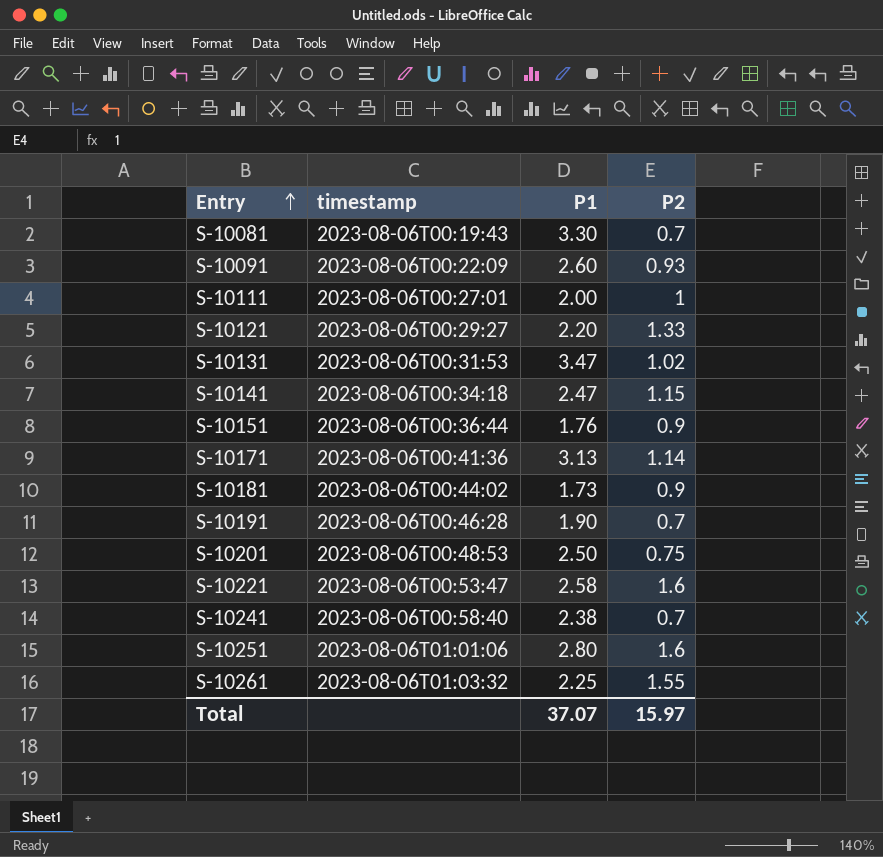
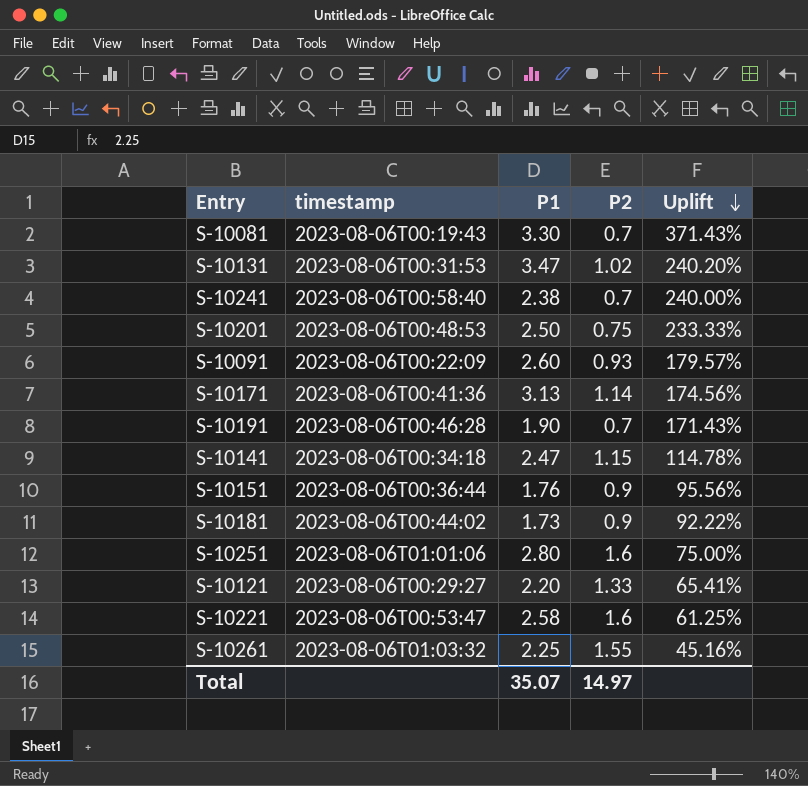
row order: Entry ascending -> Uplift descending
column Uplift | formula: none -> ([P1] - [P2]) / [P2]
row S-10111: 2023-08-06T00:27:01 | 2.00 | 1 -> none
Total | P1: 37.07 -> 35.07
Total | P2: 15.97 -> 14.97

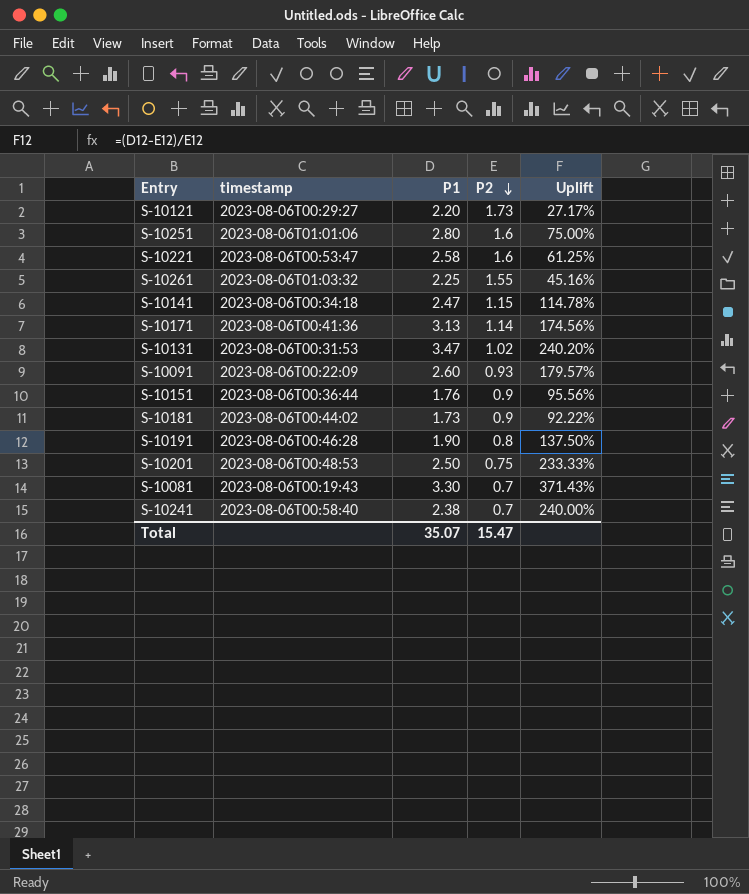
row order: Uplift descending -> P2 descending
S-10121 | P2: 1.33 -> 1.73
S-10121 | Uplift: 65.41% -> 27.17%
S-10191 | P2: 0.7 -> 0.8
S-10191 | Uplift: 171.43% -> 137.50%
Total | P2: 14.97 -> 15.47

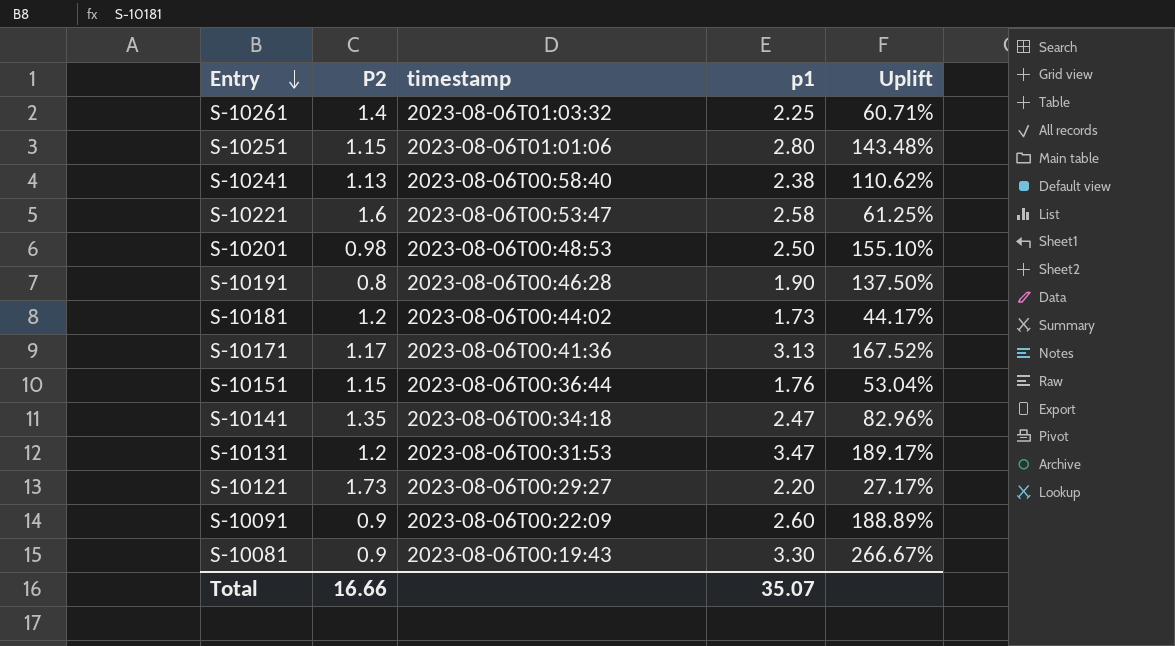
row order: P2 descending -> Entry descending
column P2 | position: 4 -> 2
column name: P1 -> p1
S-10261 | P2: 1.55 -> 1.4
S-10261 | Uplift: 45.16% -> 60.71%
S-10251 | P2: 1.6 -> 1.15
S-10251 | Uplift: 75.00% -> 143.48%
S-10241 | P2: 0.7 -> 1.13
S-10241 | Uplift: 240.00% -> 110.62%
S-10201 | P2: 0.75 -> 0.98
S-10201 | Uplift: 233.33% -> 155.10%
S-10181 | P2: 0.9 -> 1.2
S-10181 | Uplift: 92.22% -> 44.17%
S-10171 | P2: 1.14 -> 1.17
S-10171 | Uplift: 174.56% -> 167.52%
S-10151 | P2: 0.9 -> 1.15
S-10151 | Uplift: 95.56% -> 53.04%
S-10141 | P2: 1.15 -> 1.35
S-10141 | Uplift: 114.78% -> 82.96%
S-10131 | P2: 1.02 -> 1.2
S-10131 | Uplift: 240.20% -> 189.17%
S-10091 | P2: 0.93 -> 0.9
S-10091 | Uplift: 179.57% -> 188.89%
S-10081 | P2: 0.7 -> 0.9
S-10081 | Uplift: 371.43% -> 266.67%
Total | P2: 15.47 -> 16.66

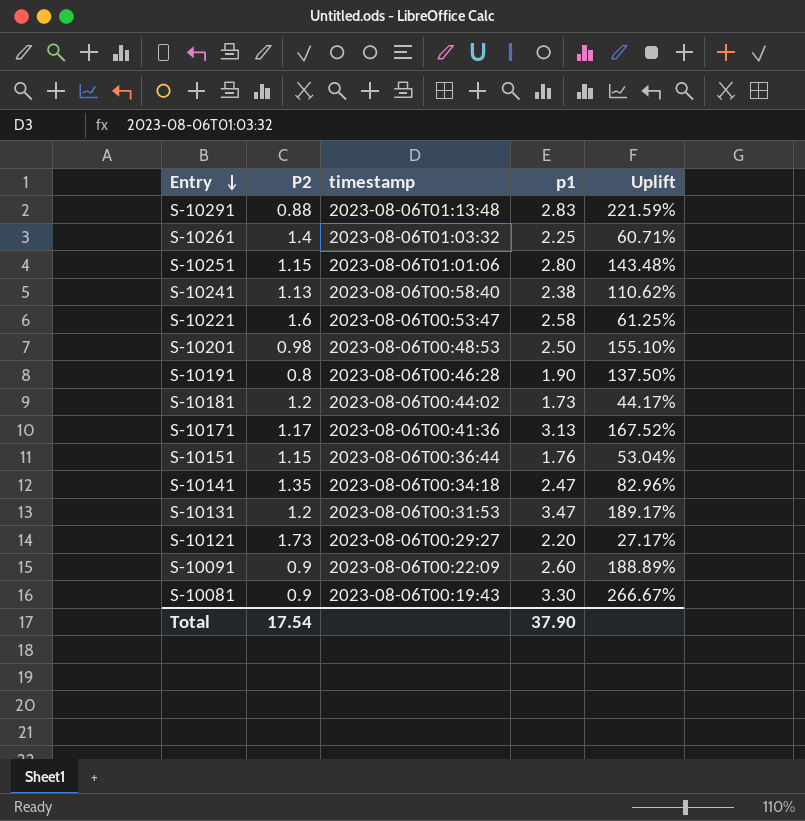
row S-10291: none -> 0.88 | 2023-08-06T01:13:48 | 2.83 | 221.59%
Total | P2: 16.66 -> 17.54
Total | p1: 35.07 -> 37.90

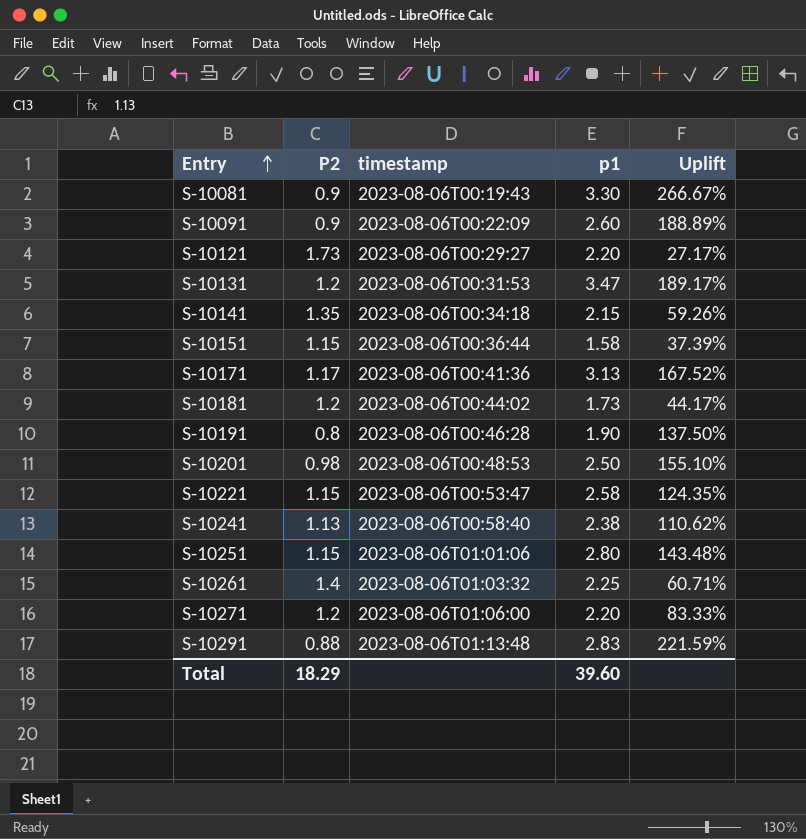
row order: Entry descending -> Entry ascending
S-10141 | p1: 2.47 -> 2.15
S-10141 | Uplift: 82.96% -> 59.26%
S-10151 | p1: 1.76 -> 1.58
S-10151 | Uplift: 53.04% -> 37.39%
S-10221 | P2: 1.6 -> 1.15
S-10221 | Uplift: 61.25% -> 124.35%
row S-10271: none -> 1.2 | 2023-08-06T01:06:00 | 2.20 | 83.33%
Total | P2: 17.54 -> 18.29
Total | p1: 37.90 -> 39.60

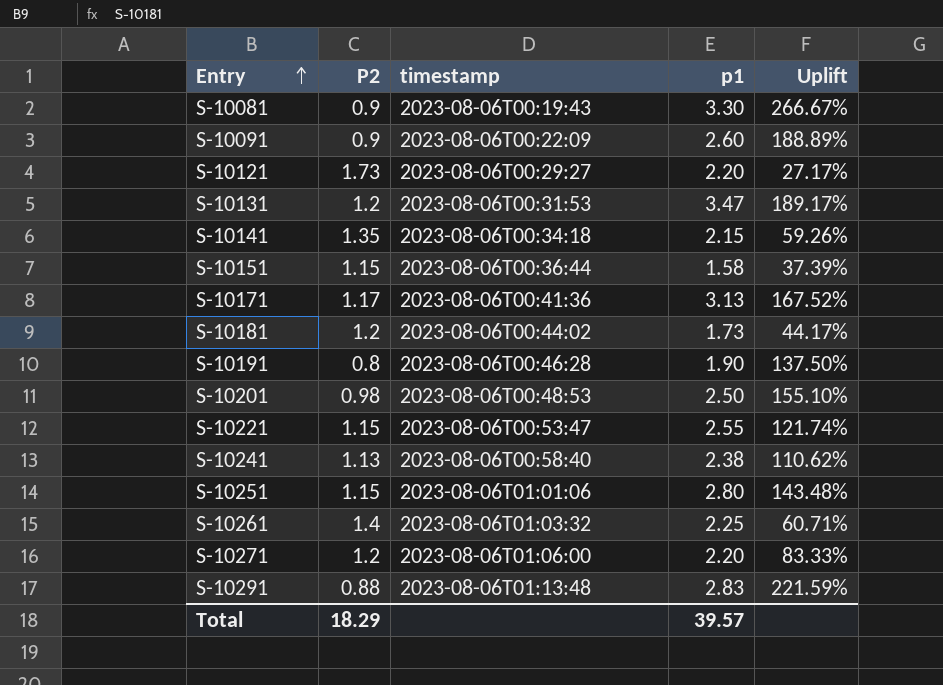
S-10221 | p1: 2.58 -> 2.55
S-10221 | Uplift: 124.35% -> 121.74%
Total | p1: 39.60 -> 39.57

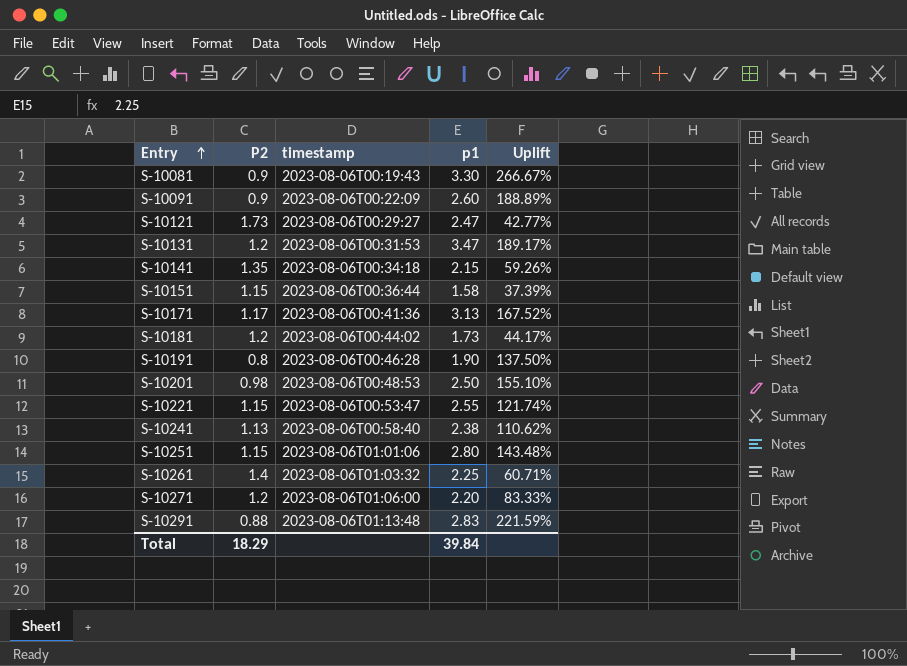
S-10121 | p1: 2.20 -> 2.47
S-10121 | Uplift: 27.17% -> 42.77%
Total | p1: 39.57 -> 39.84

